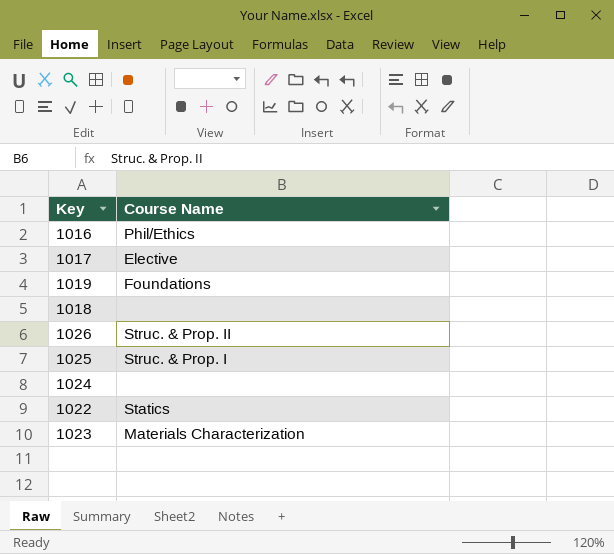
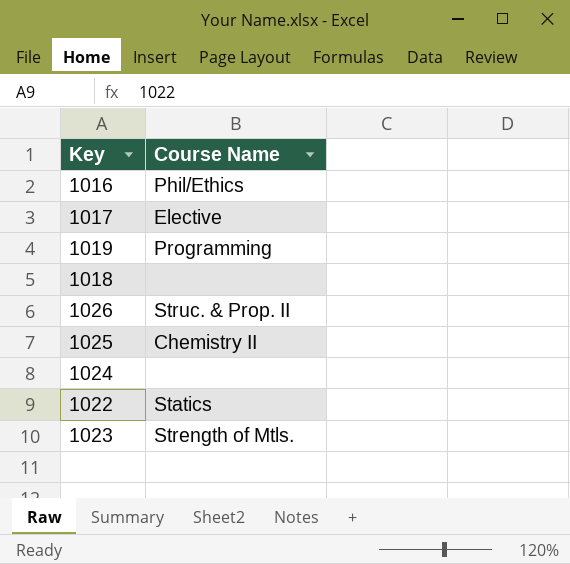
1019 | Course Name: Foundations -> Programming
1025 | Course Name: Struc. & Prop. I -> Chemistry II
1023 | Course Name: Materials Characterization -> Strength of Mtls.

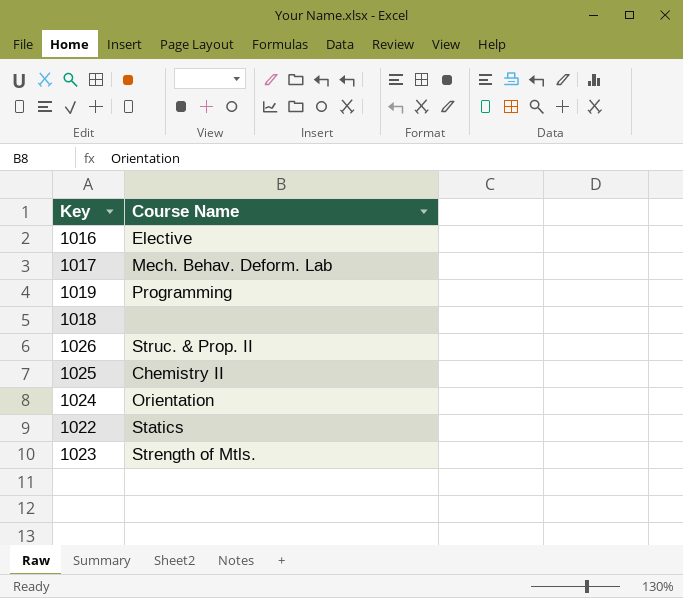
1016 | Course Name: Phil/Ethics -> Elective
1017 | Course Name: Elective -> Mech. Behav. Deform. Lab
1024 | Course Name: none -> Orientation

